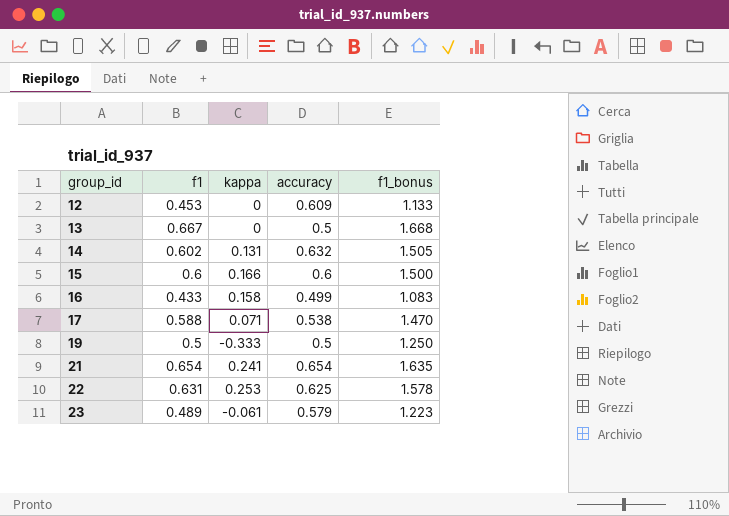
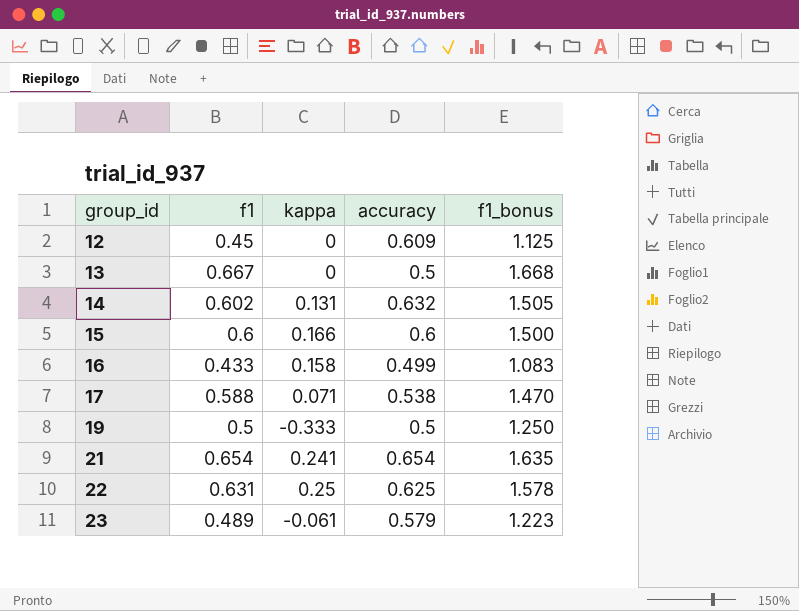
12 | f1: 0.453 -> 0.45
12 | f1_bonus: 1.133 -> 1.125
22 | kappa: 0.253 -> 0.25

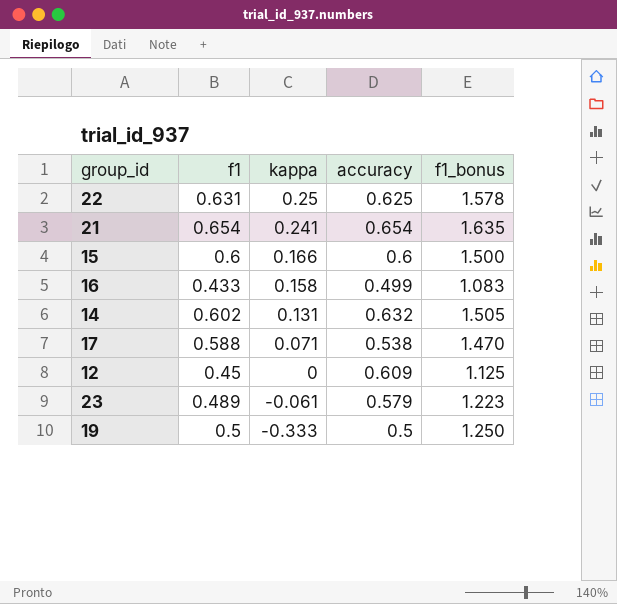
row order: group_id ascending -> kappa descending
row 13: 0.667 | 0 | 0.5 | 1.668 -> none

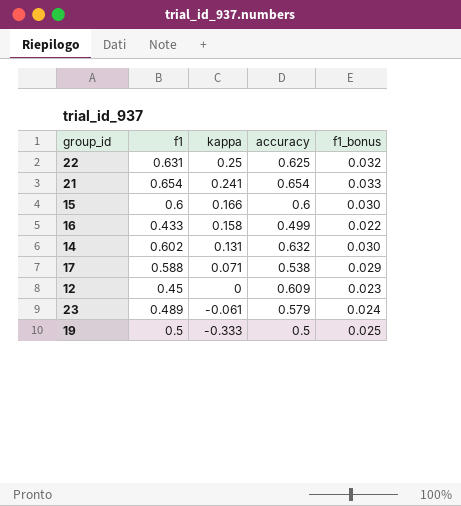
column f1_bonus | formula: [f1] * 2.5 -> [f1] * 0.05

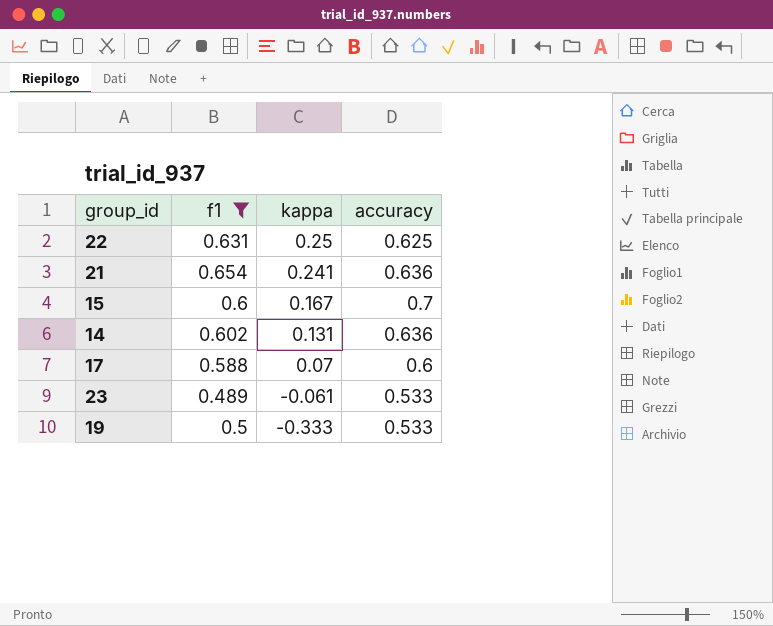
filter: none -> f1 >= 0.489
column f1_bonus | formula: [f1] * 0.05 -> none
21 | accuracy: 0.654 -> 0.636
15 | kappa: 0.166 -> 0.167
15 | accuracy: 0.6 -> 0.7
14 | accuracy: 0.632 -> 0.636
17 | kappa: 0.071 -> 0.07
17 | accuracy: 0.538 -> 0.6
23 | accuracy: 0.579 -> 0.533
19 | accuracy: 0.5 -> 0.533

